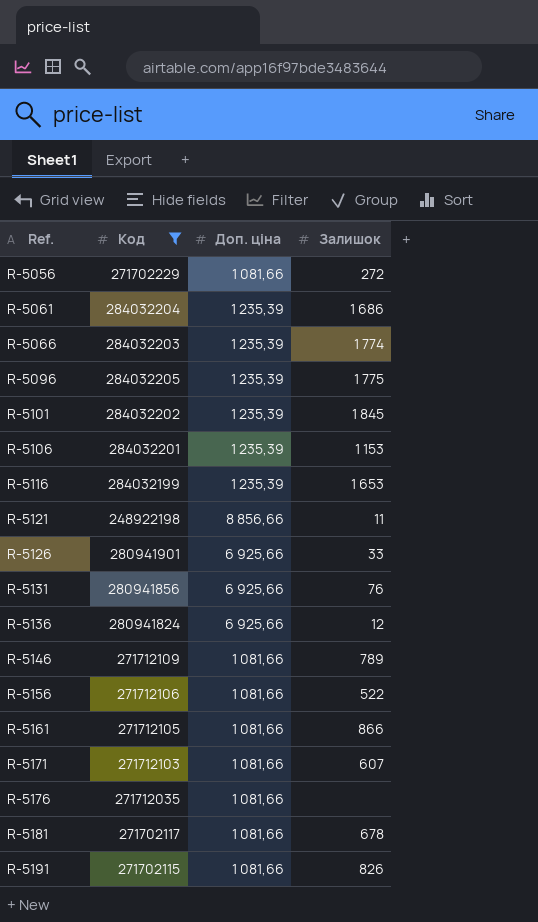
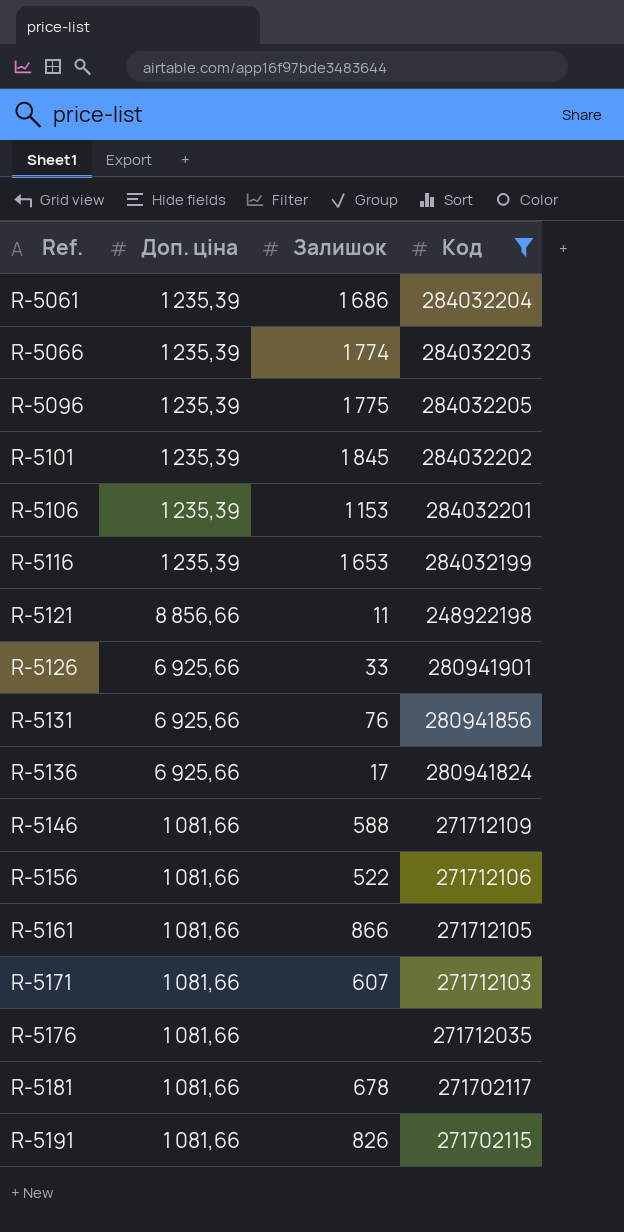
column Код | position: 2 -> 4
row R-5056: 271702229 | 1 081,66 | 272 -> none
R-5136 | Залишок: 12 -> 17
R-5146 | Залишок: 789 -> 588

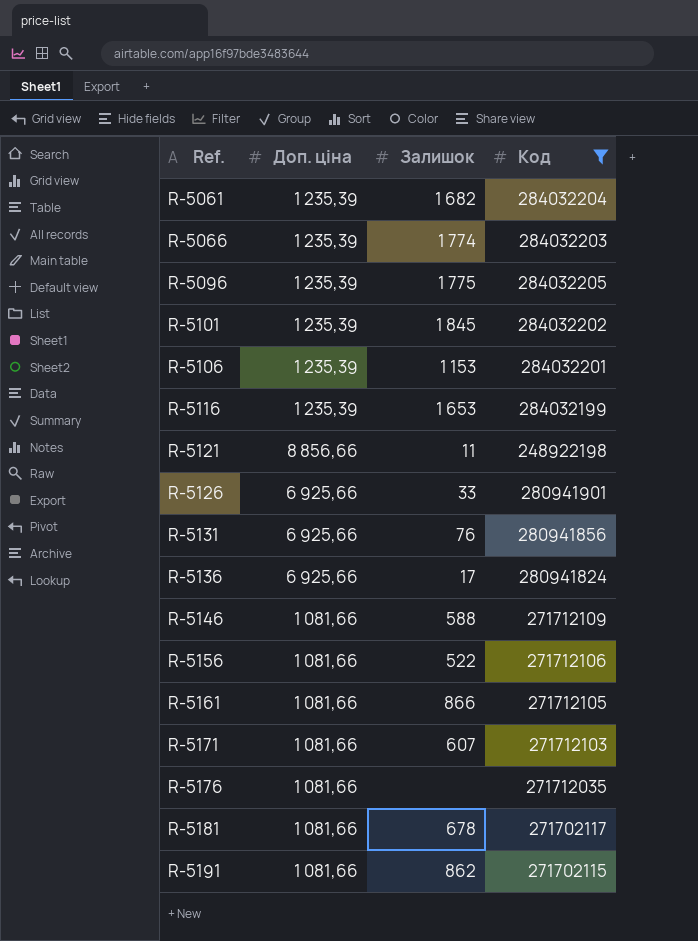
R-5061 | Залишок: 1 686 -> 1 682
R-5191 | Залишок: 826 -> 862

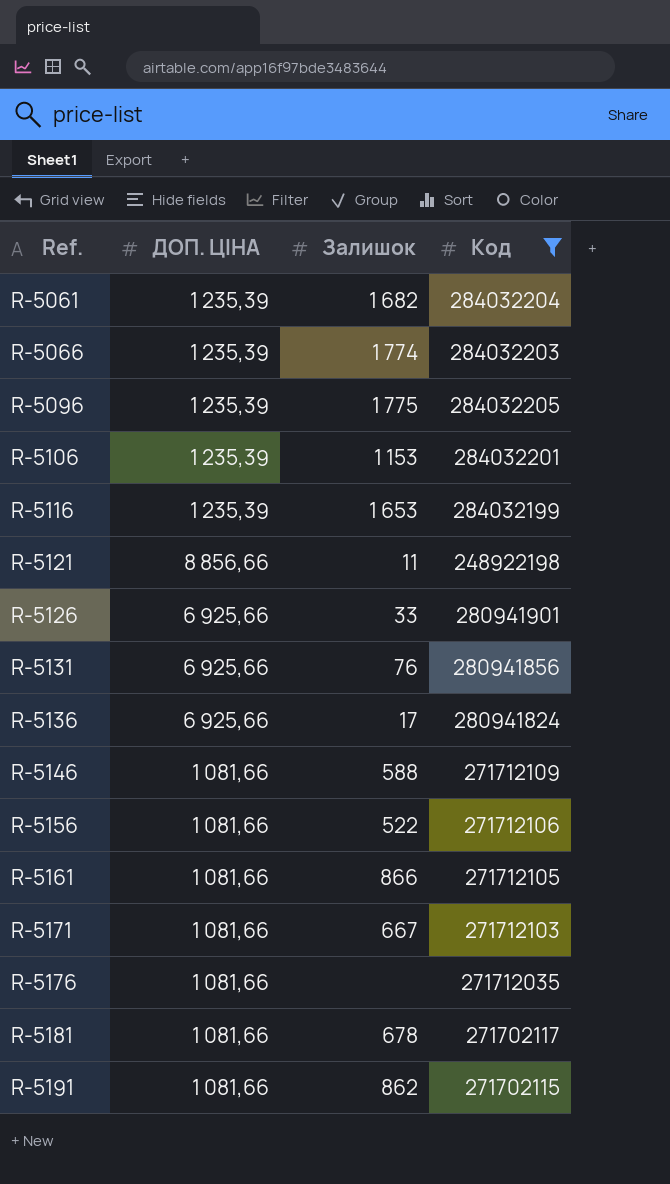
column name: Доп. ціна -> ДОП. ЦІНА
row R-5101: 1 235,39 | 1 845 | 284032202 -> none
R-5171 | Залишок: 607 -> 667

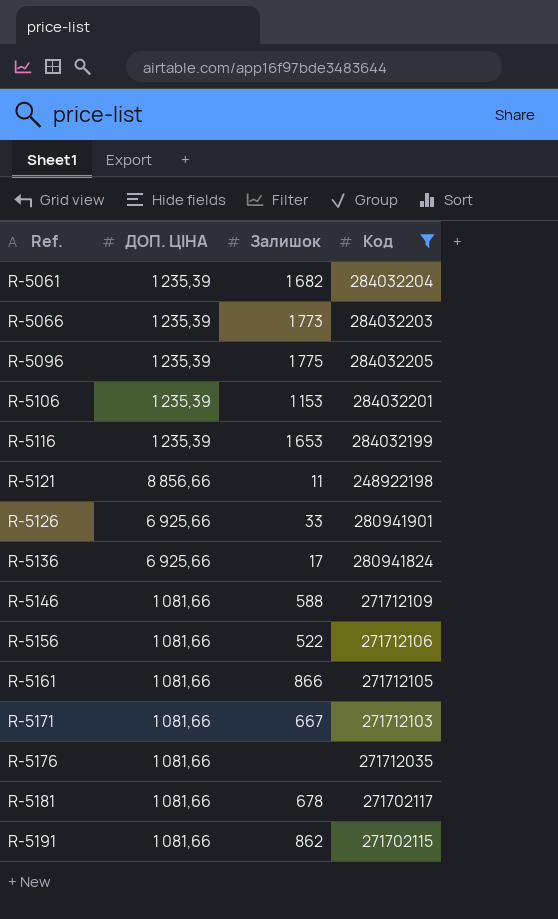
row R-5131: 6 925,66 | 76 | 280941856 -> none
R-5066 | Залишок: 1 774 -> 1 773

